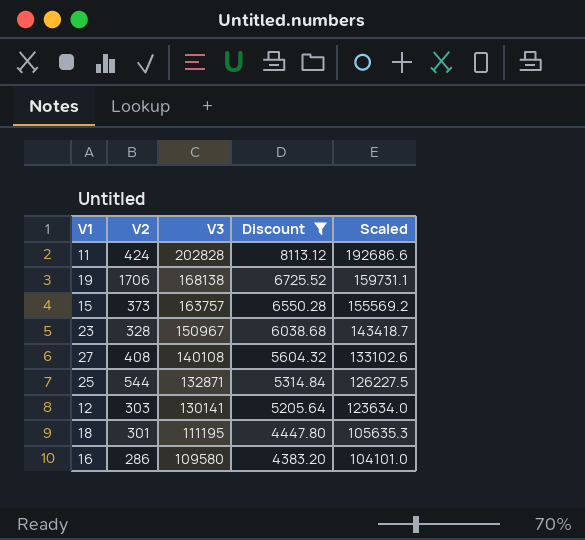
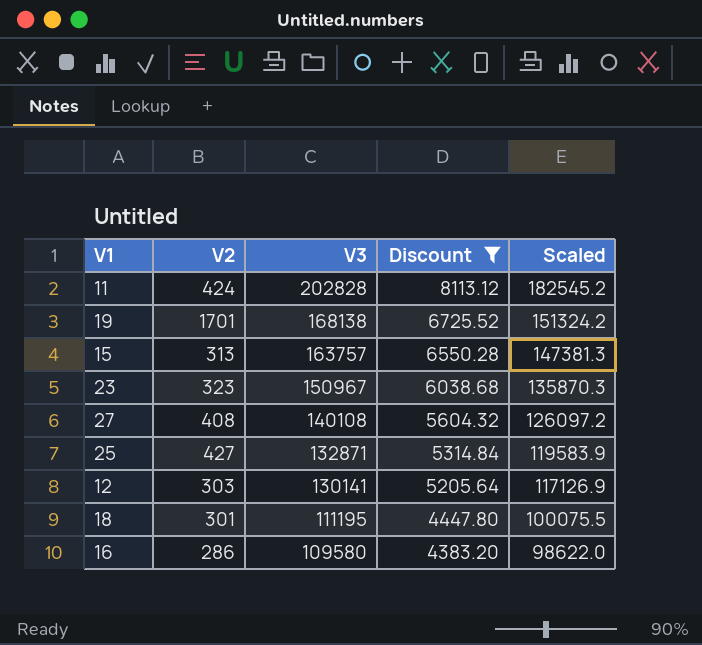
column Scaled | formula: [V3] * 0.95 -> [V3] * 0.9
19 | V2: 1706 -> 1701
15 | V2: 373 -> 313
23 | V2: 328 -> 323
25 | V2: 544 -> 427

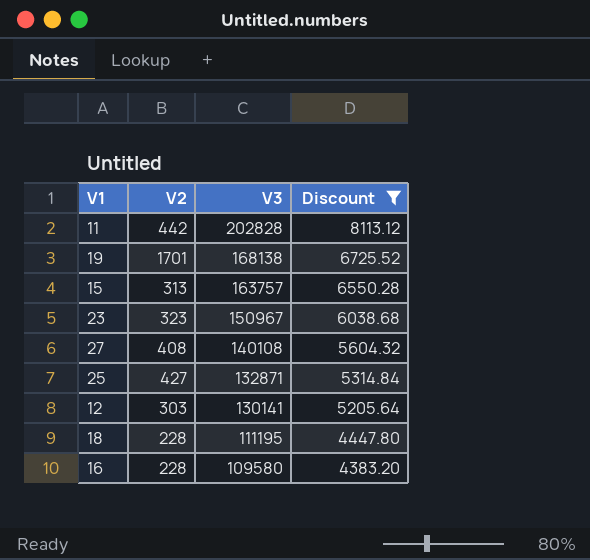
column Scaled | formula: [V3] * 0.9 -> none
11 | V2: 424 -> 442
18 | V2: 301 -> 228
16 | V2: 286 -> 228

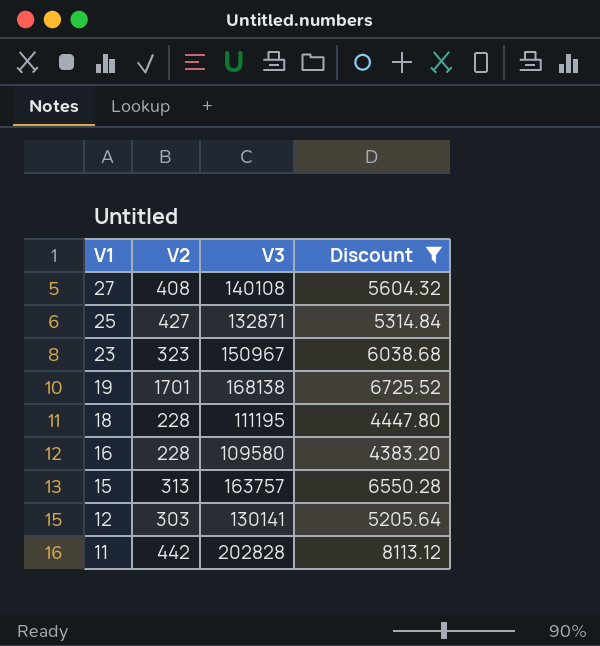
row order: V3 descending -> V1 descending

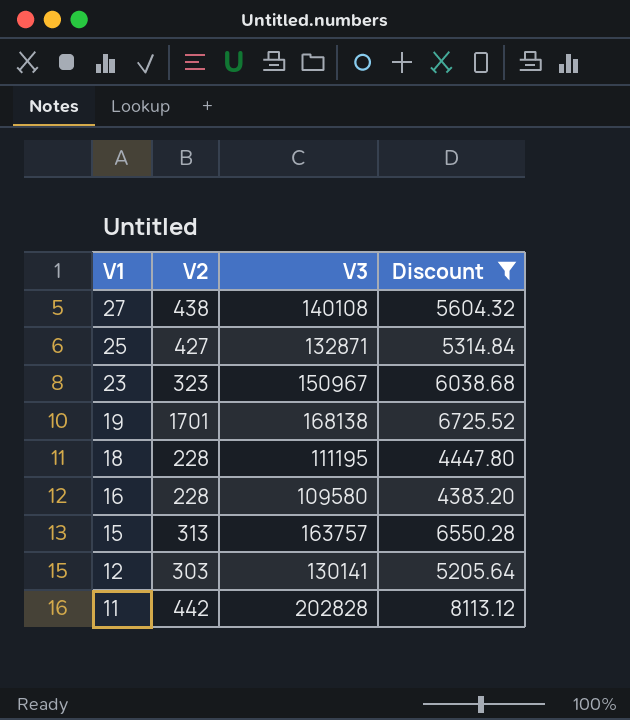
27 | V2: 408 -> 438

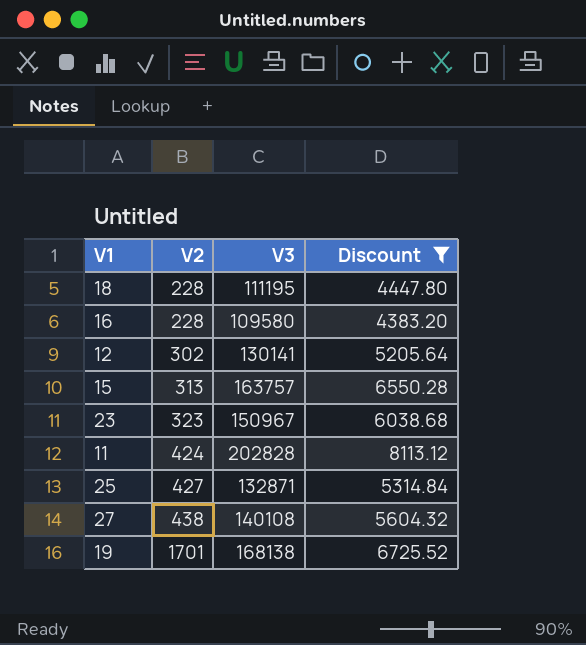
row order: V1 descending -> V2 ascending
12 | V2: 303 -> 302
11 | V2: 442 -> 424

